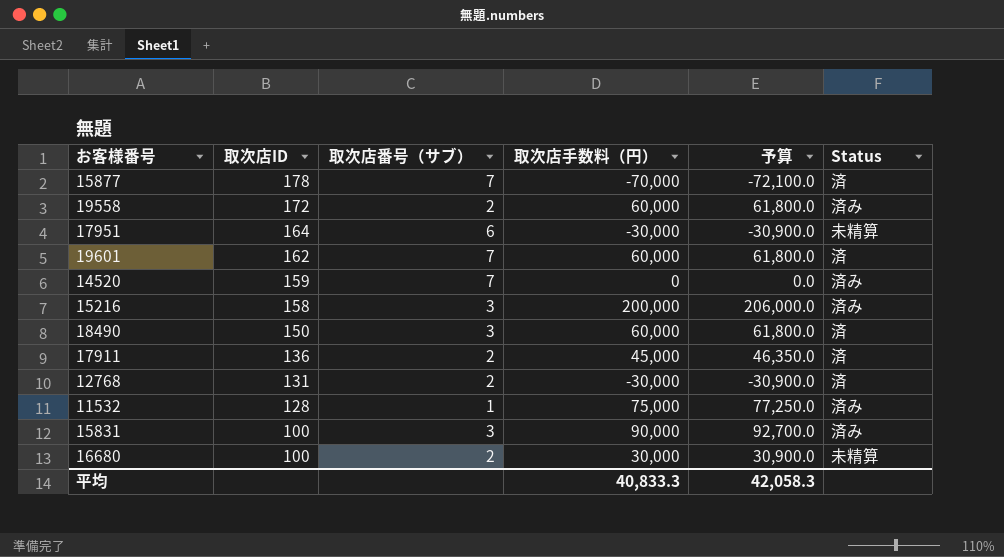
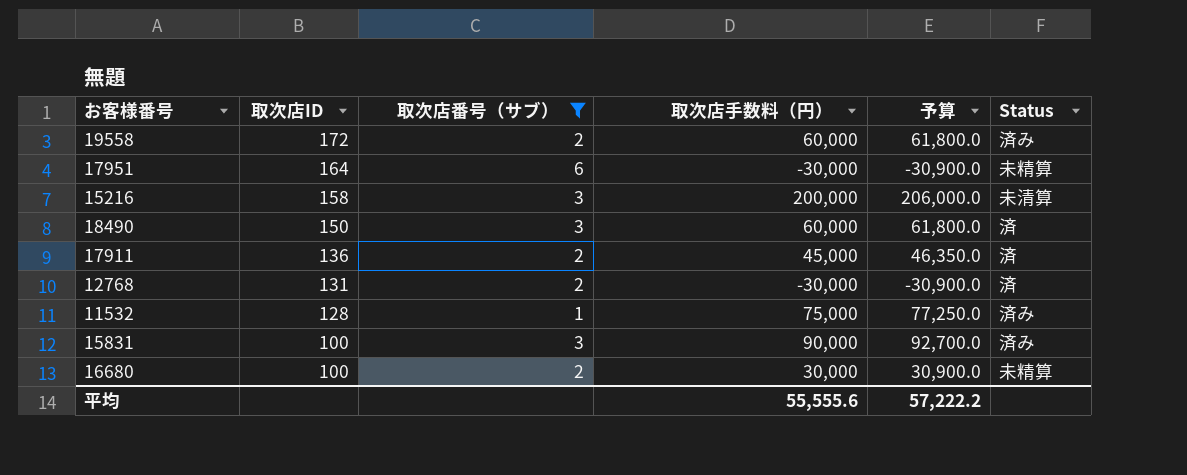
filter: none -> 取次店番号（サブ） != 7
15216 | Status: 済み -> 未清算
平均 | 取次店手数料（円）: 40,833.3 -> 55,555.6
平均 | 予算: 42,058.3 -> 57,222.2

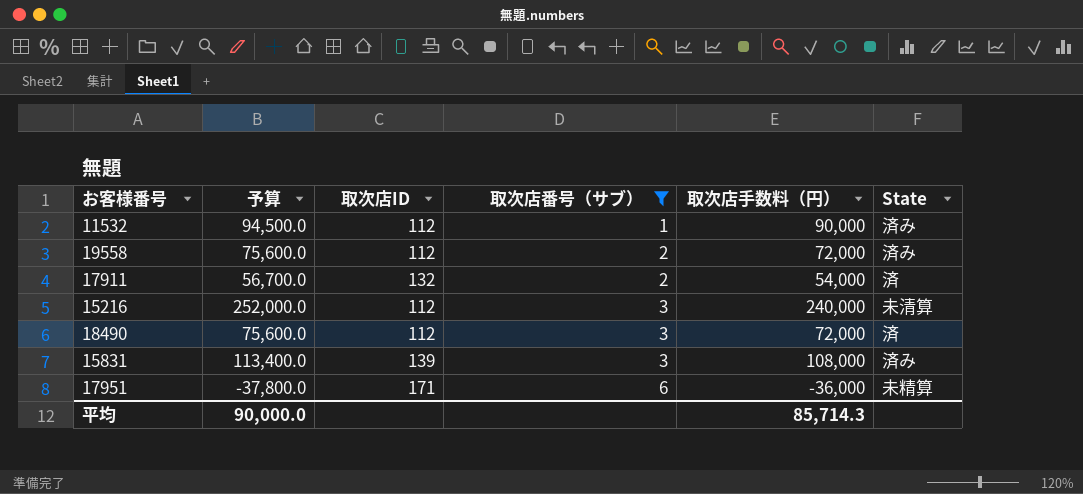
row order: 取次店ID descending -> 取次店番号（サブ） ascending
column 予算 | formula: [取次店手数料（円）] * 1.03 -> [取次店手数料（円）] * 1.05
column 予算 | position: 5 -> 2
column name: Status -> State
row 12768: 131 | 2 | -30,000 | -30,900.0 | 済 -> none
row 16680: 100 | 2 | 30,000 | 30,900.0 | 未精算 -> none
11532 | 取次店ID: 128 -> 112
11532 | 取次店手数料（円）: 75,000 -> 90,000
19558 | 取次店ID: 172 -> 112
19558 | 取次店手数料（円）: 60,000 -> 72,000
17911 | 取次店ID: 136 -> 132
17911 | 取次店手数料（円）: 45,000 -> 54,000
15216 | 取次店ID: 158 -> 112
15216 | 取次店手数料（円）: 200,000 -> 240,000
18490 | 取次店ID: 150 -> 112
18490 | 取次店手数料（円）: 60,000 -> 72,000
15831 | 取次店ID: 100 -> 139
15831 | 取次店手数料（円）: 90,000 -> 108,000
17951 | 取次店ID: 164 -> 171
17951 | 取次店手数料（円）: -30,000 -> -36,000
平均 | 予算: 57,222.2 -> 90,000.0
平均 | 取次店手数料（円）: 55,555.6 -> 85,714.3

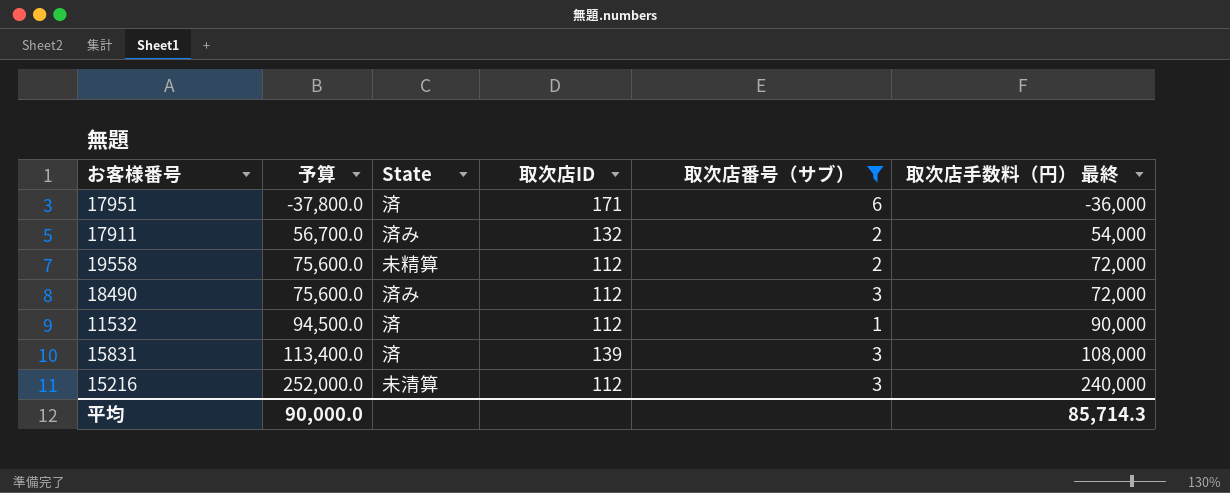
row order: 取次店番号（サブ） ascending -> 予算 ascending
column State | position: 6 -> 3
column name: 取次店手数料（円） -> 取次店手数料（円） 最終
17951 | State: 未精算 -> 済
17911 | State: 済 -> 済み
19558 | State: 済み -> 未精算
18490 | State: 済 -> 済み
11532 | State: 済み -> 済
15831 | State: 済み -> 済

